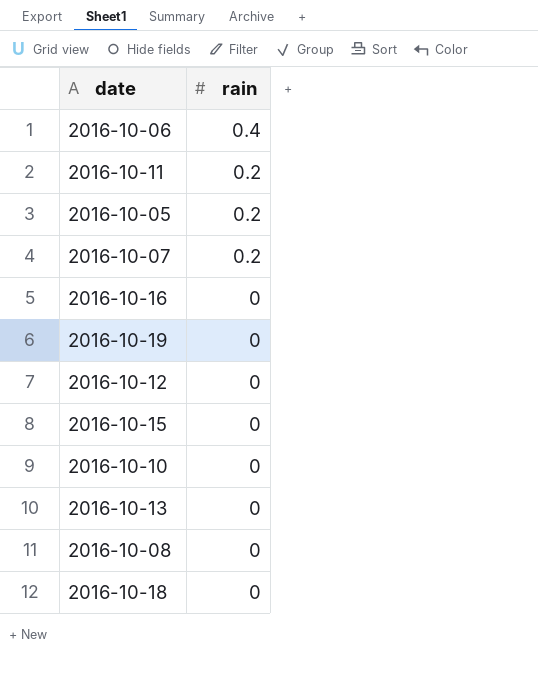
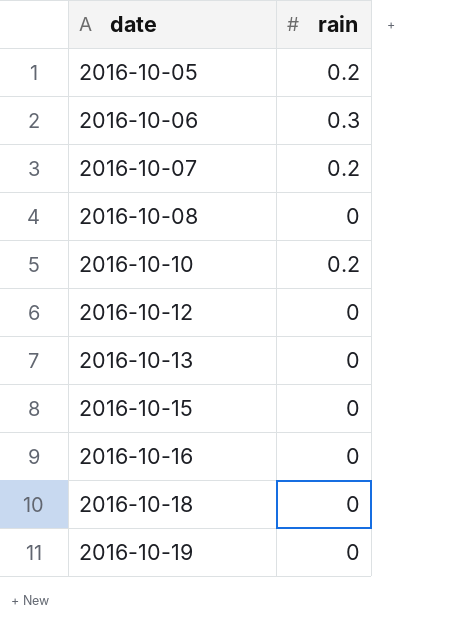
row order: rain descending -> date ascending
row 2016-10-11: 0.2 -> none
2016-10-06 | rain: 0.4 -> 0.3
2016-10-10 | rain: 0 -> 0.2

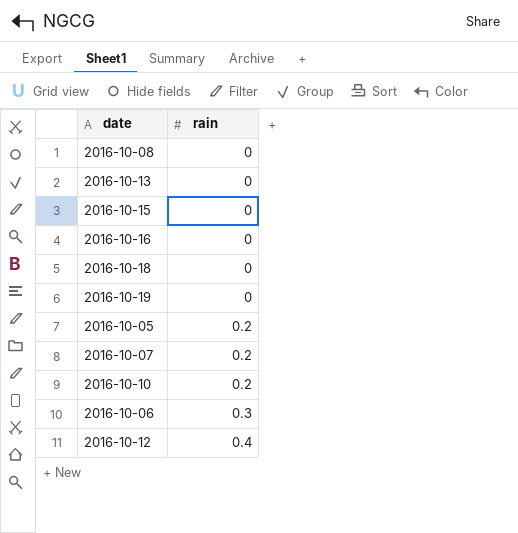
row order: date ascending -> rain ascending
2016-10-12 | rain: 0 -> 0.4

